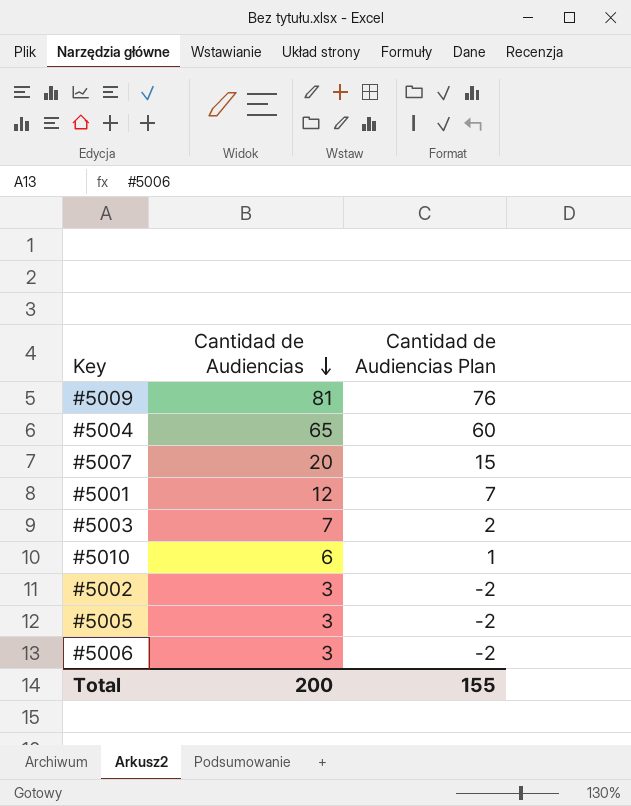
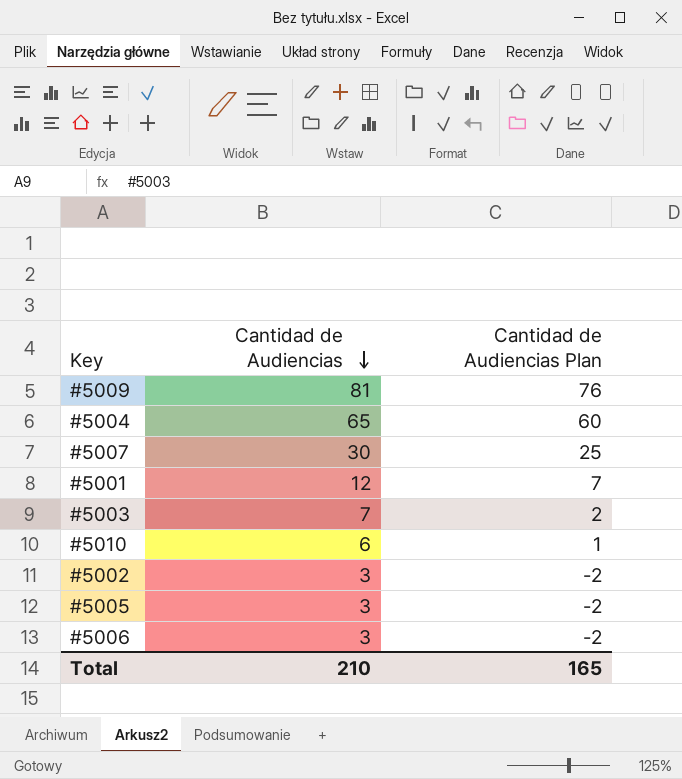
#5007 | Cantidad de Audiencias: 20 -> 30
#5007 | Cantidad de Audiencias Plan: 15 -> 25
Total | Cantidad de Audiencias: 200 -> 210
Total | Cantidad de Audiencias Plan: 155 -> 165

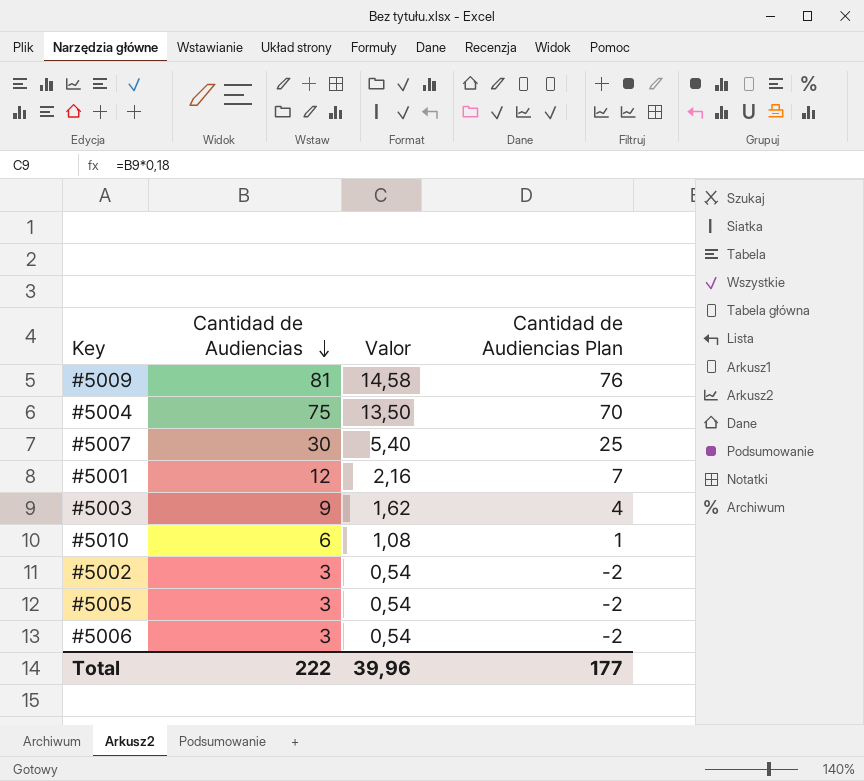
column Valor | formula: none -> [Cantidad de Audiencias] * 0,18
#5004 | Cantidad de Audiencias: 65 -> 75
#5004 | Cantidad de Audiencias Plan: 60 -> 70
#5003 | Cantidad de Audiencias: 7 -> 9
#5003 | Cantidad de Audiencias Plan: 2 -> 4
Total | Cantidad de Audiencias: 210 -> 222
Total | Cantidad de Audiencias Plan: 165 -> 177

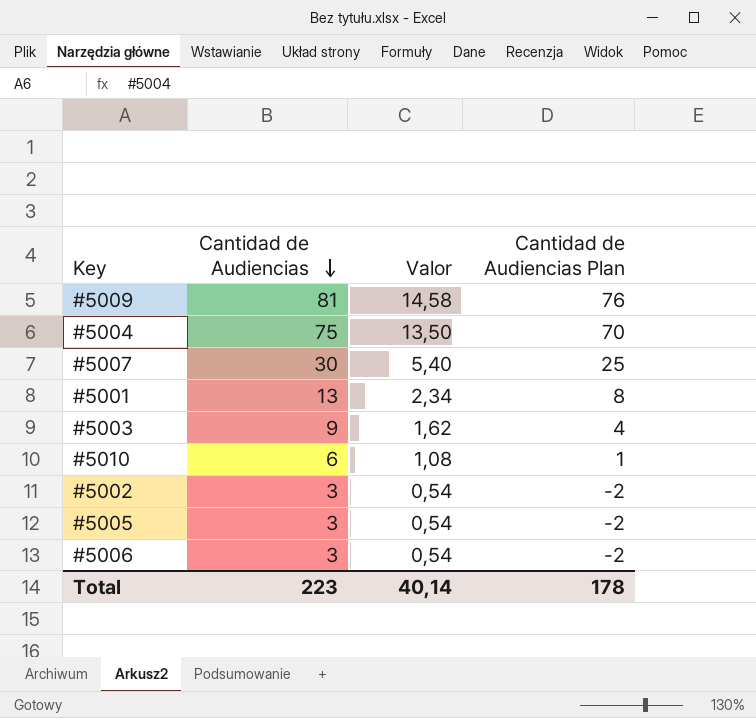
#5001 | Cantidad de Audiencias: 12 -> 13
#5001 | Valor: 2,16 -> 2,34
#5001 | Cantidad de Audiencias Plan: 7 -> 8
Total | Cantidad de Audiencias: 222 -> 223
Total | Valor: 39,96 -> 40,14
Total | Cantidad de Audiencias Plan: 177 -> 178

